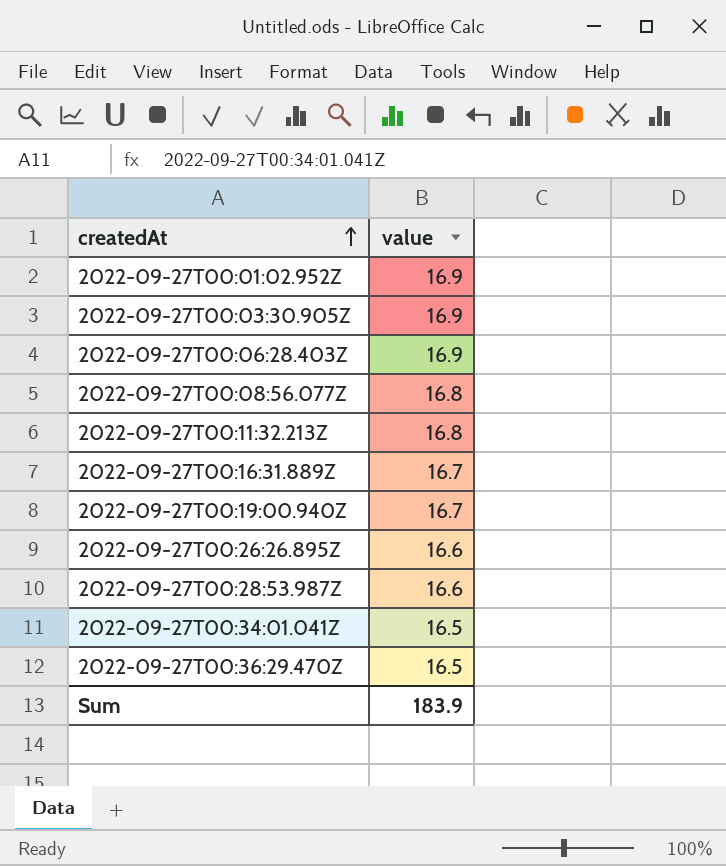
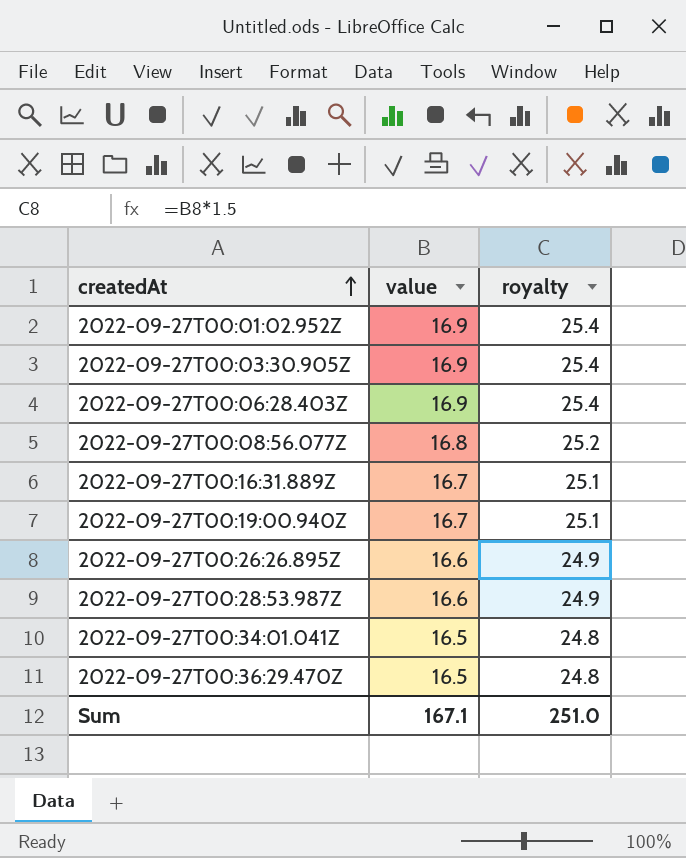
column royalty | formula: none -> [value] * 1.5
row 2022-09-27T00:11:32.213Z: 16.8 -> none
Sum | value: 183.9 -> 167.1

